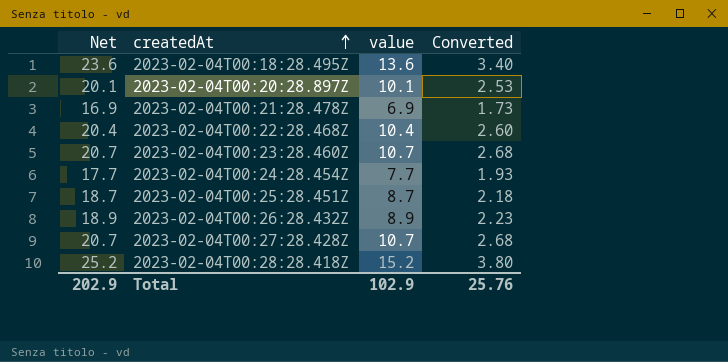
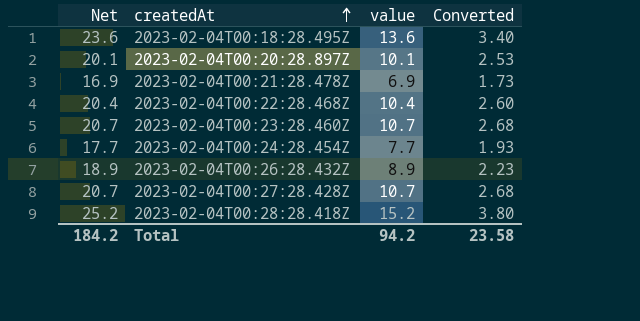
row 2023-02-04T00:25:28.451Z: 18.7 | 8.7 | 2.18 -> none
Total | Net: 202.9 -> 184.2
Total | value: 102.9 -> 94.2
Total | Converted: 25.76 -> 23.58

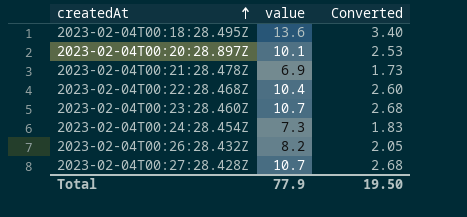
column Net | formula: [value] + 10 -> none
row 2023-02-04T00:28:28.418Z: 25.2 | 15.2 | 3.80 -> none
2023-02-04T00:24:28.454Z | value: 7.7 -> 7.3
2023-02-04T00:24:28.454Z | Converted: 1.93 -> 1.83
2023-02-04T00:26:28.432Z | value: 8.9 -> 8.2
2023-02-04T00:26:28.432Z | Converted: 2.23 -> 2.05
Total | value: 94.2 -> 77.9
Total | Converted: 23.58 -> 19.50

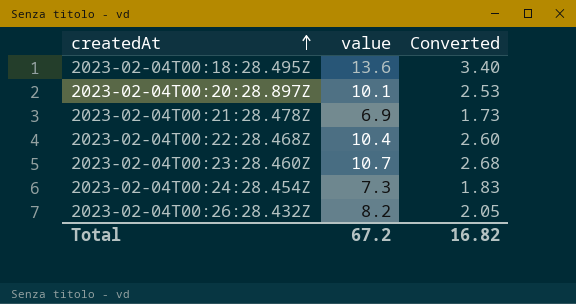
row 2023-02-04T00:27:28.428Z: 10.7 | 2.68 -> none
Total | value: 77.9 -> 67.2
Total | Converted: 19.50 -> 16.82

